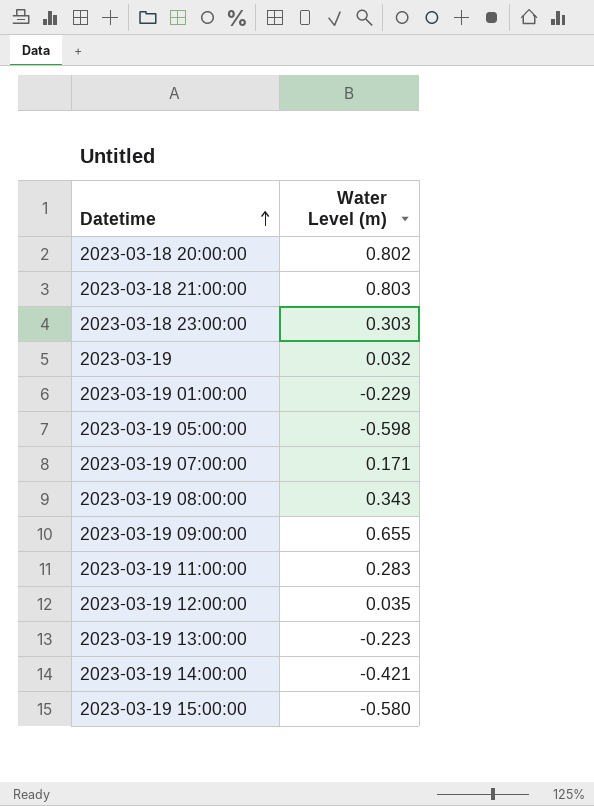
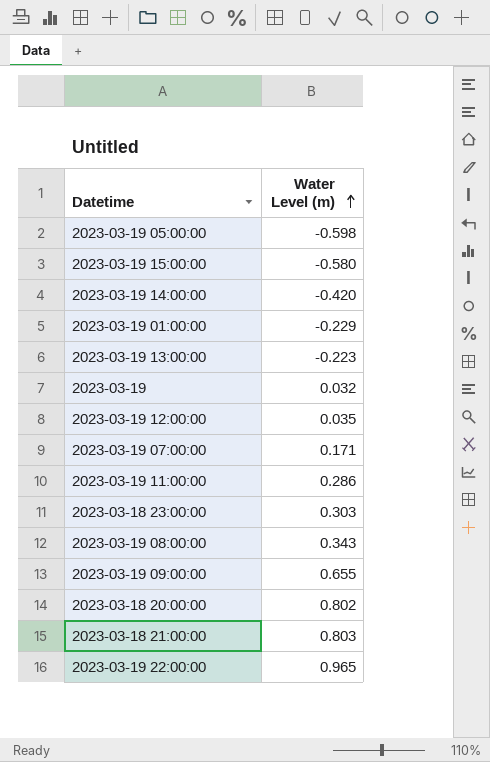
row order: Datetime ascending -> Water Level (m) ascending
2023-03-19 14:00:00 | Water Level (m): -0.421 -> -0.420
2023-03-19 11:00:00 | Water Level (m): 0.283 -> 0.286
row 2023-03-19 22:00:00: none -> 0.965

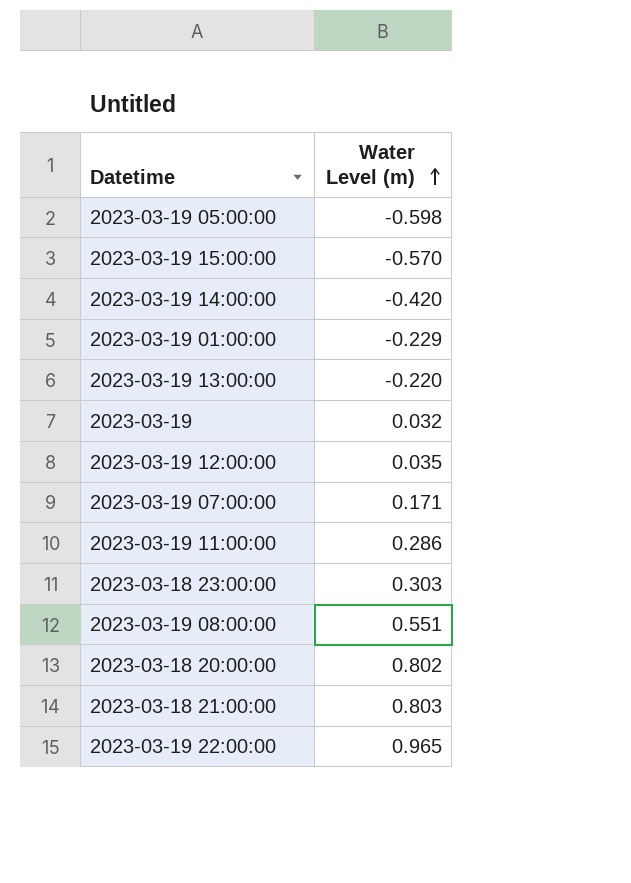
row 2023-03-19 09:00:00: 0.655 -> none
2023-03-19 15:00:00 | Water Level (m): -0.580 -> -0.570
2023-03-19 13:00:00 | Water Level (m): -0.223 -> -0.220
2023-03-19 08:00:00 | Water Level (m): 0.343 -> 0.551

